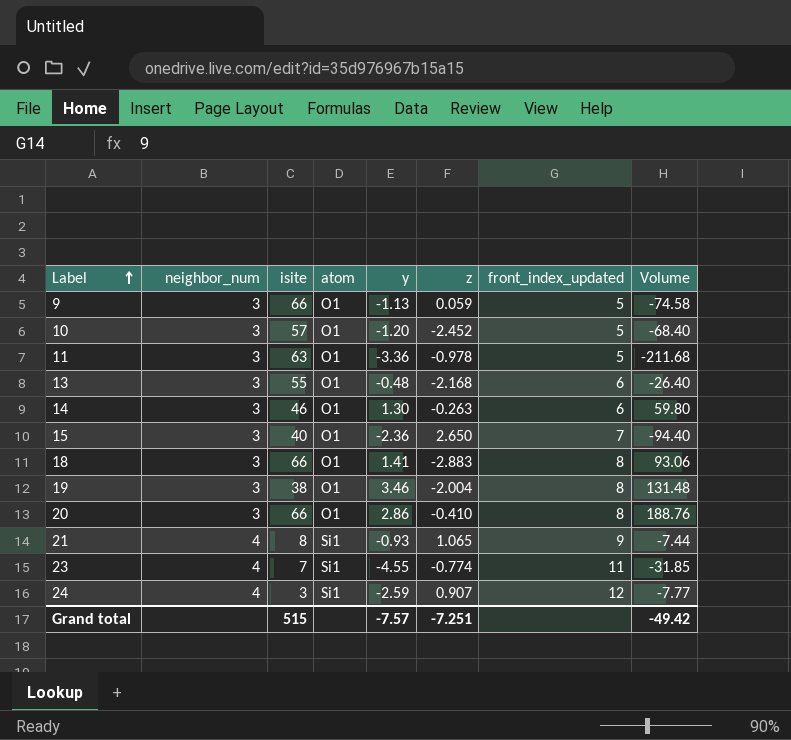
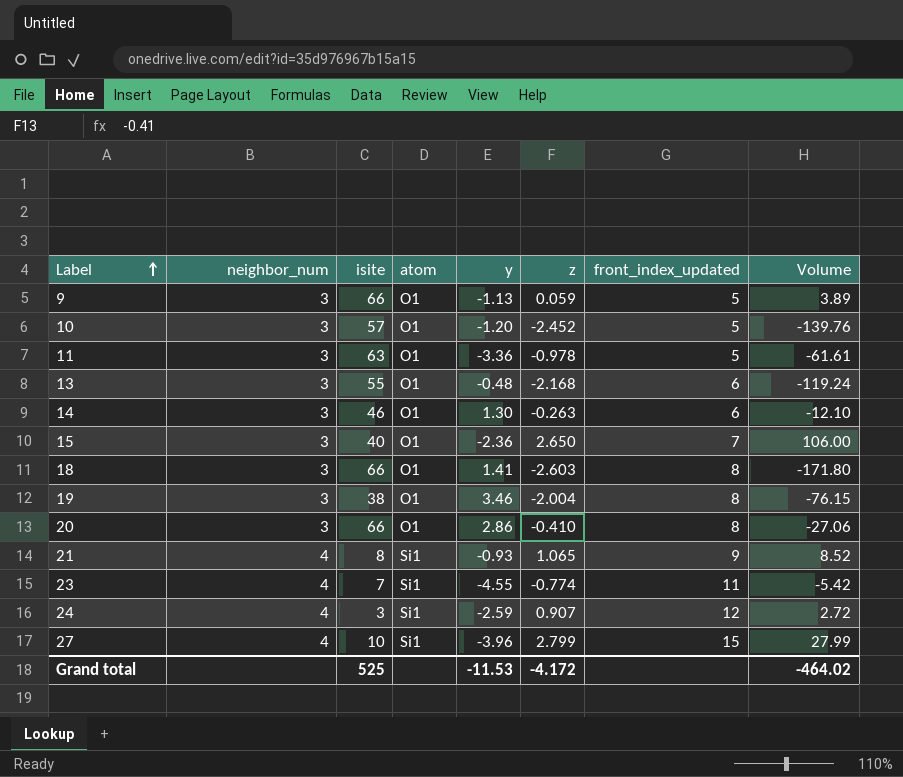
column Volume | formula: [isite] * [y] -> [isite] * [z]
18 | z: -2.883 -> -2.603
row 27: none -> 4 | 10 | Si1 | -3.96 | 2.799 | 15 | 27.99
Grand total | isite: 515 -> 525
Grand total | y: -7.57 -> -11.53
Grand total | z: -7.251 -> -4.172
Grand total | Volume: -49.42 -> -464.02

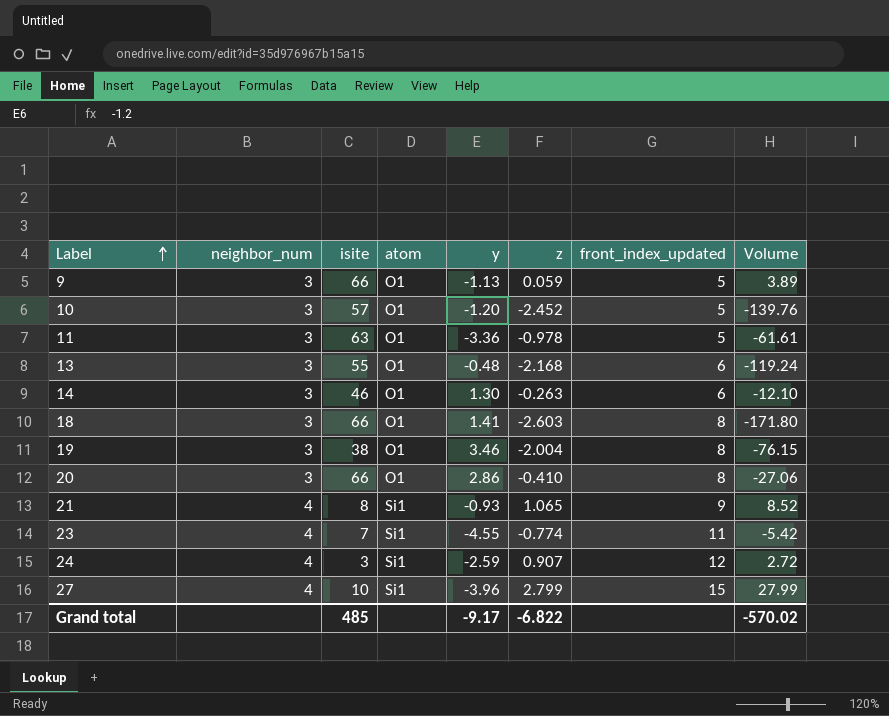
row 15: 3 | 40 | O1 | -2.36 | 2.650 | 7 | 106.00 -> none
Grand total | isite: 525 -> 485
Grand total | y: -11.53 -> -9.17
Grand total | z: -4.172 -> -6.822
Grand total | Volume: -464.02 -> -570.02

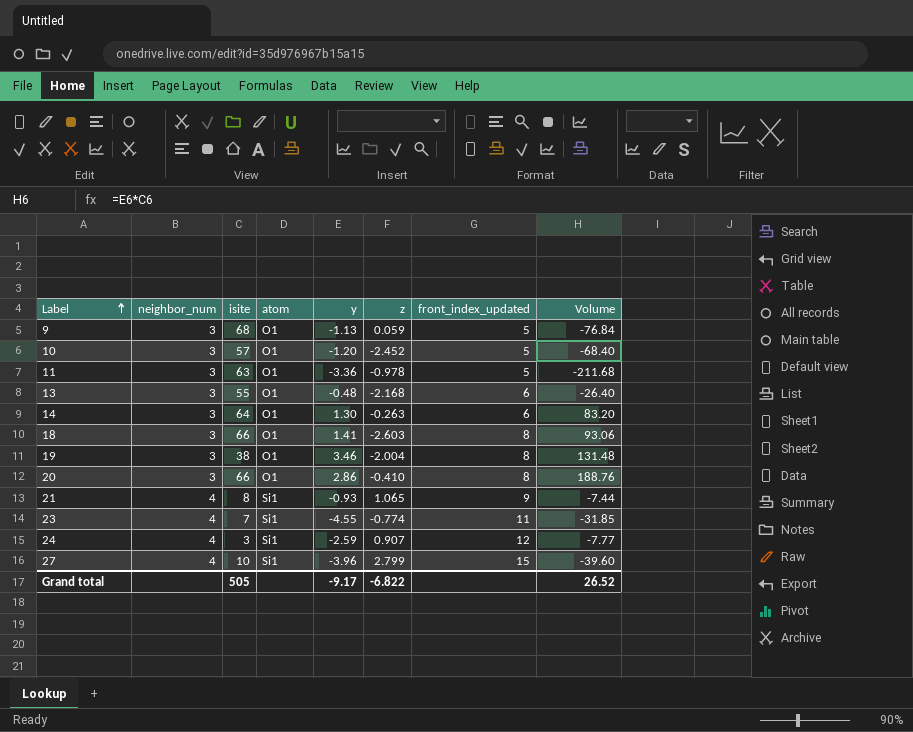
column Volume | formula: [isite] * [z] -> [isite] * [y]
9 | isite: 66 -> 68
14 | isite: 46 -> 64
Grand total | isite: 485 -> 505
Grand total | Volume: -570.02 -> 26.52

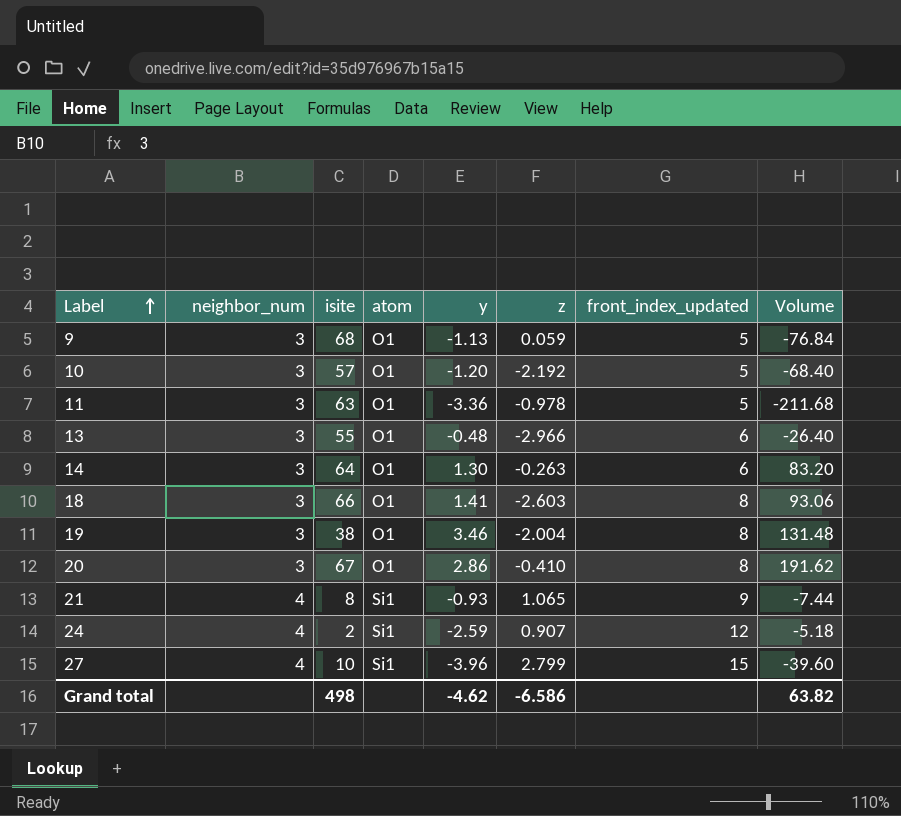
row 23: 4 | 7 | Si1 | -4.55 | -0.774 | 11 | -31.85 -> none
10 | z: -2.452 -> -2.192
13 | z: -2.168 -> -2.966
20 | isite: 66 -> 67
20 | Volume: 188.76 -> 191.62
24 | isite: 3 -> 2
24 | Volume: -7.77 -> -5.18
Grand total | isite: 505 -> 498
Grand total | y: -9.17 -> -4.62
Grand total | z: -6.822 -> -6.586
Grand total | Volume: 26.52 -> 63.82

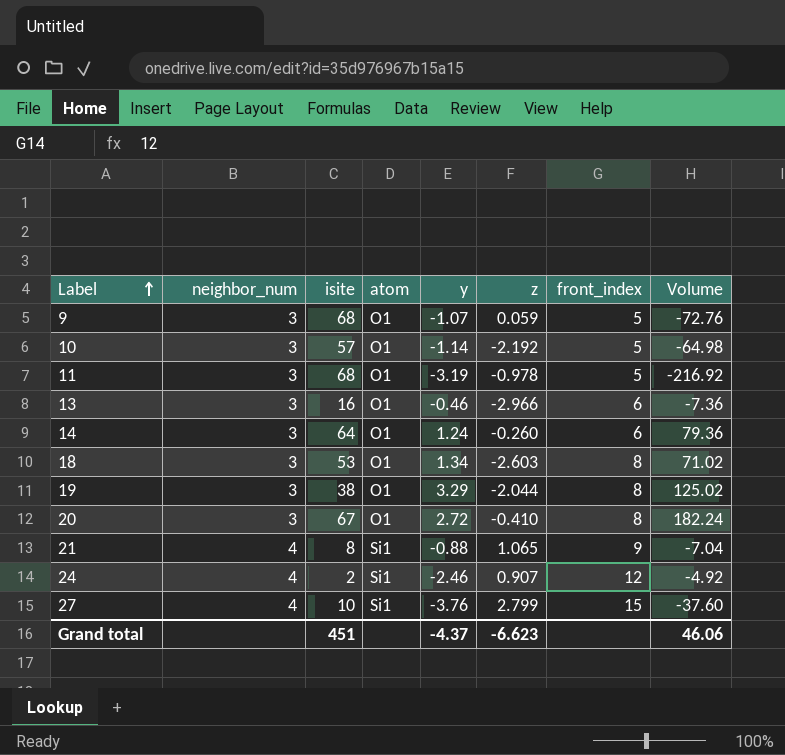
column name: front_index_updated -> front_index
9 | y: -1.13 -> -1.07
9 | Volume: -76.84 -> -72.76
10 | y: -1.20 -> -1.14
10 | Volume: -68.40 -> -64.98
11 | isite: 63 -> 68
11 | y: -3.36 -> -3.19
11 | Volume: -211.68 -> -216.92
13 | isite: 55 -> 16
13 | y: -0.48 -> -0.46
13 | Volume: -26.40 -> -7.36
14 | y: 1.30 -> 1.24
14 | z: -0.263 -> -0.260
14 | Volume: 83.20 -> 79.36
18 | isite: 66 -> 53
18 | y: 1.41 -> 1.34
18 | Volume: 93.06 -> 71.02
19 | y: 3.46 -> 3.29
19 | z: -2.004 -> -2.044
19 | Volume: 131.48 -> 125.02
20 | y: 2.86 -> 2.72
20 | Volume: 191.62 -> 182.24
21 | y: -0.93 -> -0.88
21 | Volume: -7.44 -> -7.04
24 | y: -2.59 -> -2.46
24 | Volume: -5.18 -> -4.92
27 | y: -3.96 -> -3.76
27 | Volume: -39.60 -> -37.60
Grand total | isite: 498 -> 451
Grand total | y: -4.62 -> -4.37
Grand total | z: -6.586 -> -6.623
Grand total | Volume: 63.82 -> 46.06

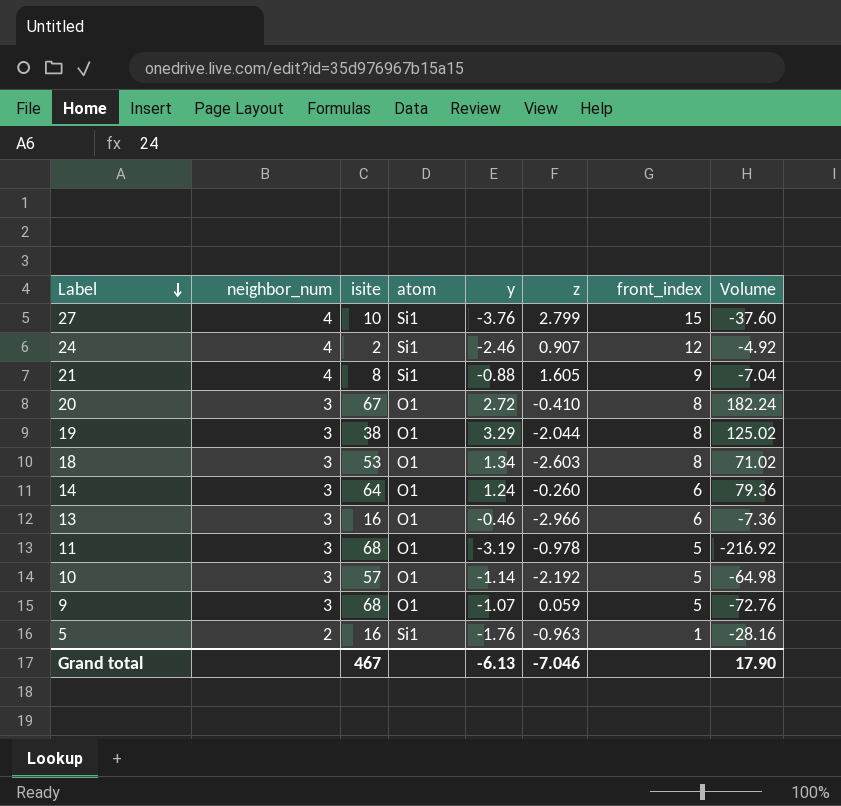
row order: Label ascending -> Label descending
21 | z: 1.065 -> 1.605
row 5: none -> 2 | 16 | Si1 | -1.76 | -0.963 | 1 | -28.16
Grand total | isite: 451 -> 467
Grand total | y: -4.37 -> -6.13
Grand total | z: -6.623 -> -7.046
Grand total | Volume: 46.06 -> 17.90

